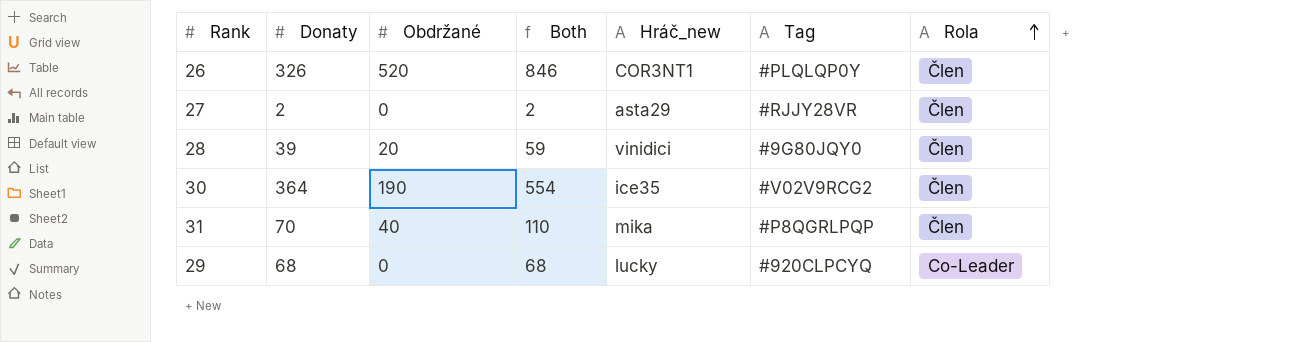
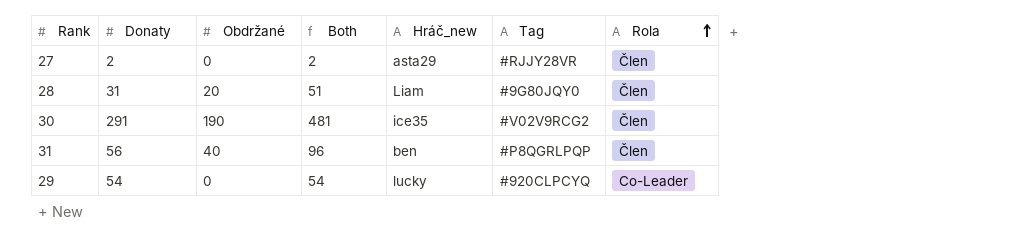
row 26: 326 | 520 | 846 | COR3NT1 | #PLQLQP0Y | Člen -> none
28 | Donaty: 39 -> 31
28 | Both: 59 -> 51
28 | Hráč_new: vinidici -> Liam
30 | Donaty: 364 -> 291
30 | Both: 554 -> 481
31 | Donaty: 70 -> 56
31 | Both: 110 -> 96
31 | Hráč_new: mika -> ben
29 | Donaty: 68 -> 54
29 | Both: 68 -> 54

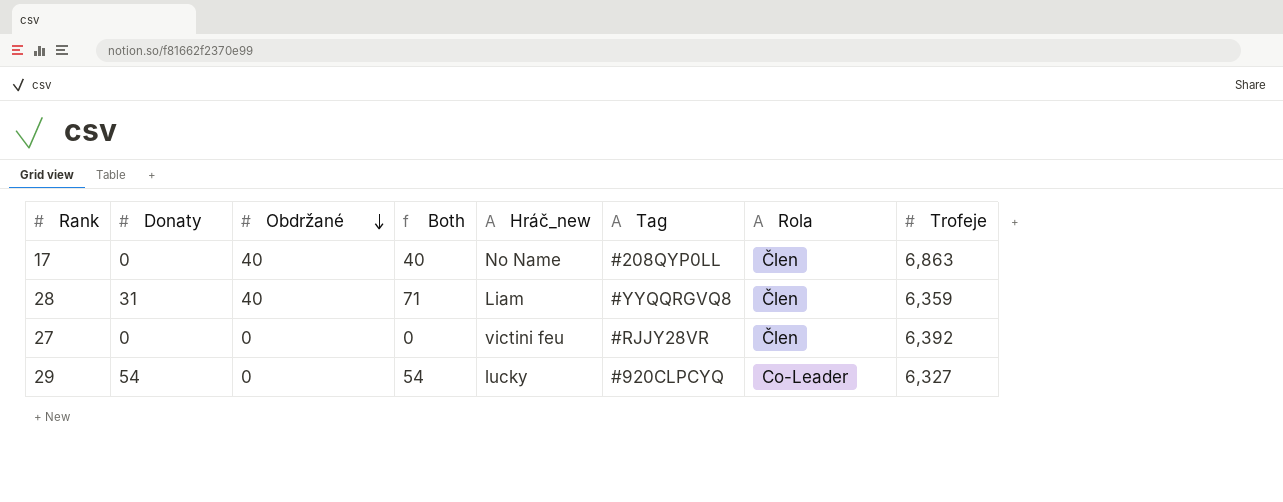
row order: Rola ascending -> Obdržané descending
column Trofeje | position: none -> 8
row 30: 291 | 190 | 481 | ice35 | #V02V9RCG2 | Člen -> none
row 31: 56 | 40 | 96 | ben | #P8QGRLPQP | Člen -> none
row 17: none -> 0 | 40 | 40 | No Name | #208QYP0LL | Člen | 6,863
28 | Obdržané: 20 -> 40
28 | Both: 51 -> 71
28 | Tag: #9G80JQY0 -> #YYQQRGVQ8
27 | Donaty: 2 -> 0
27 | Both: 2 -> 0
27 | Hráč_new: asta29 -> victini feu

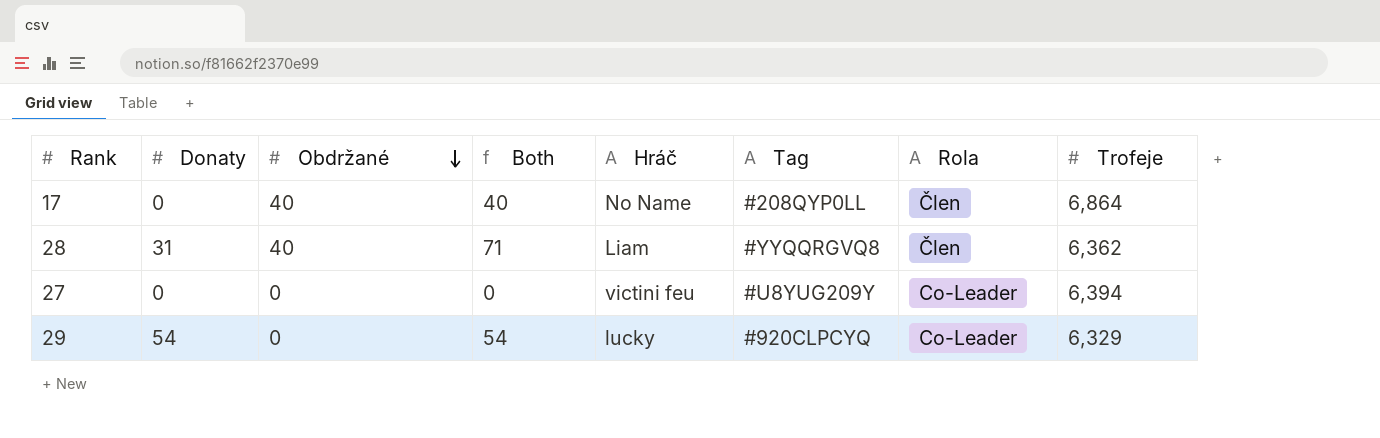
column name: Hráč_new -> Hráč
17 | Trofeje: 6,863 -> 6,864
28 | Trofeje: 6,359 -> 6,362
27 | Tag: #RJJY28VR -> #U8YUG209Y
27 | Rola: Člen -> Co-Leader
27 | Trofeje: 6,392 -> 6,394
29 | Trofeje: 6,327 -> 6,329

